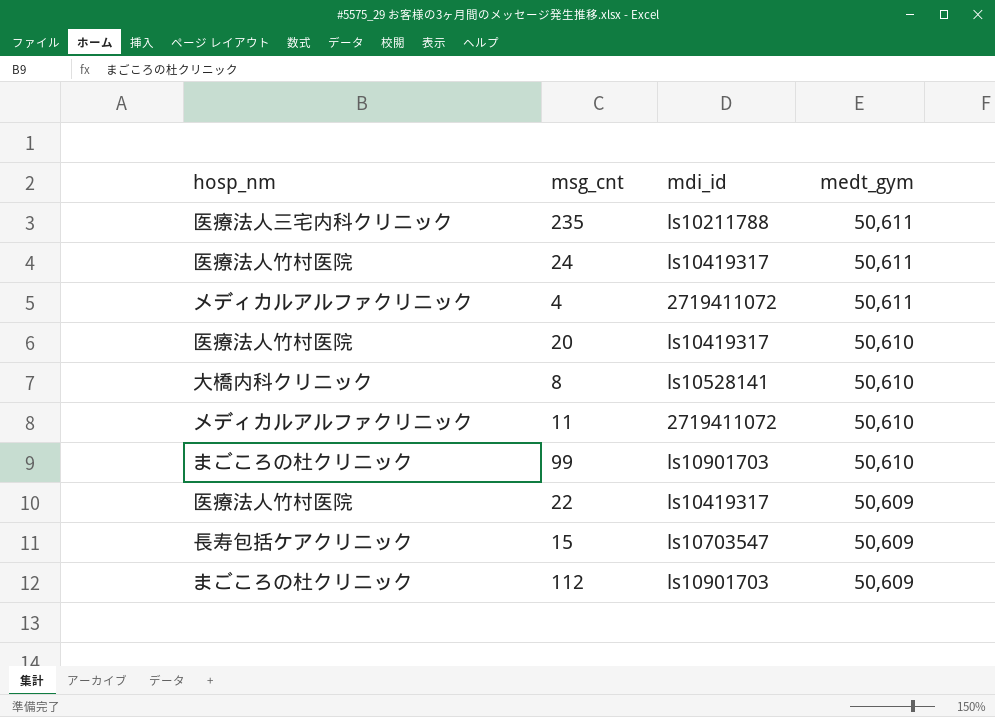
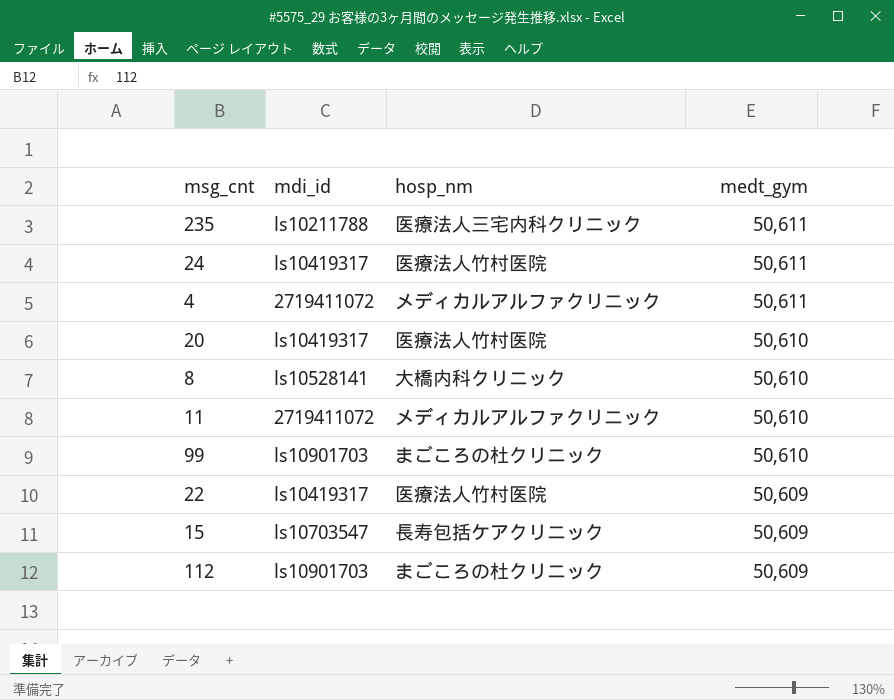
column hosp_nm | position: 1 -> 3

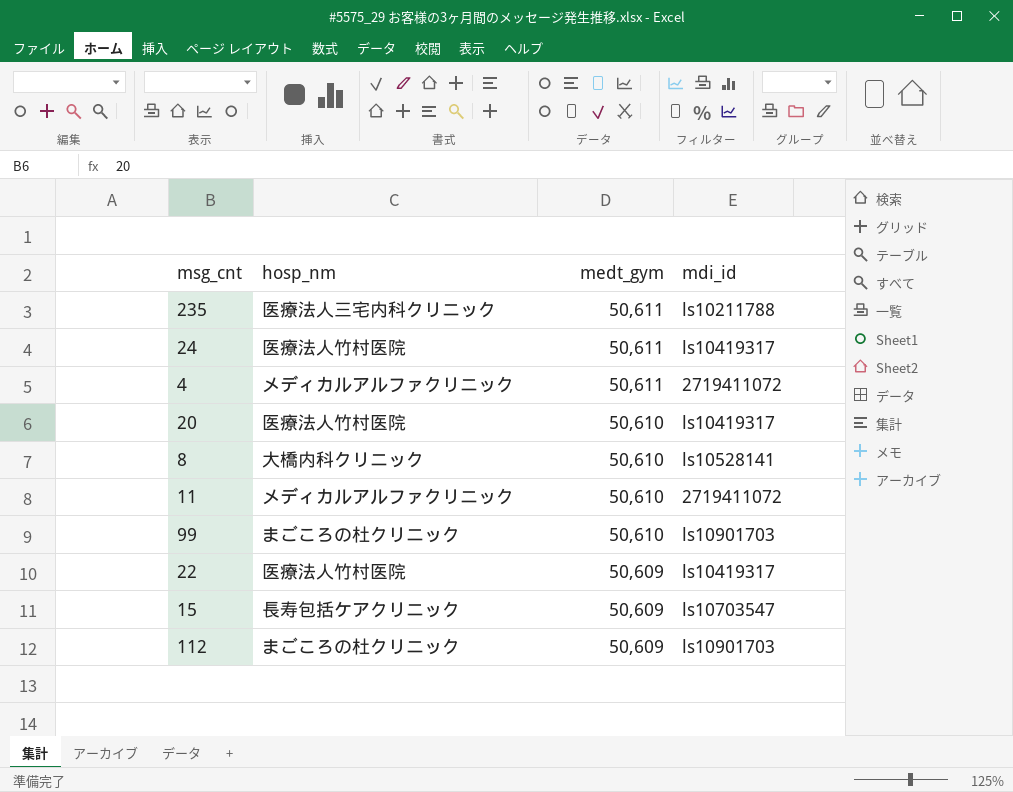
column mdi_id | position: 2 -> 4

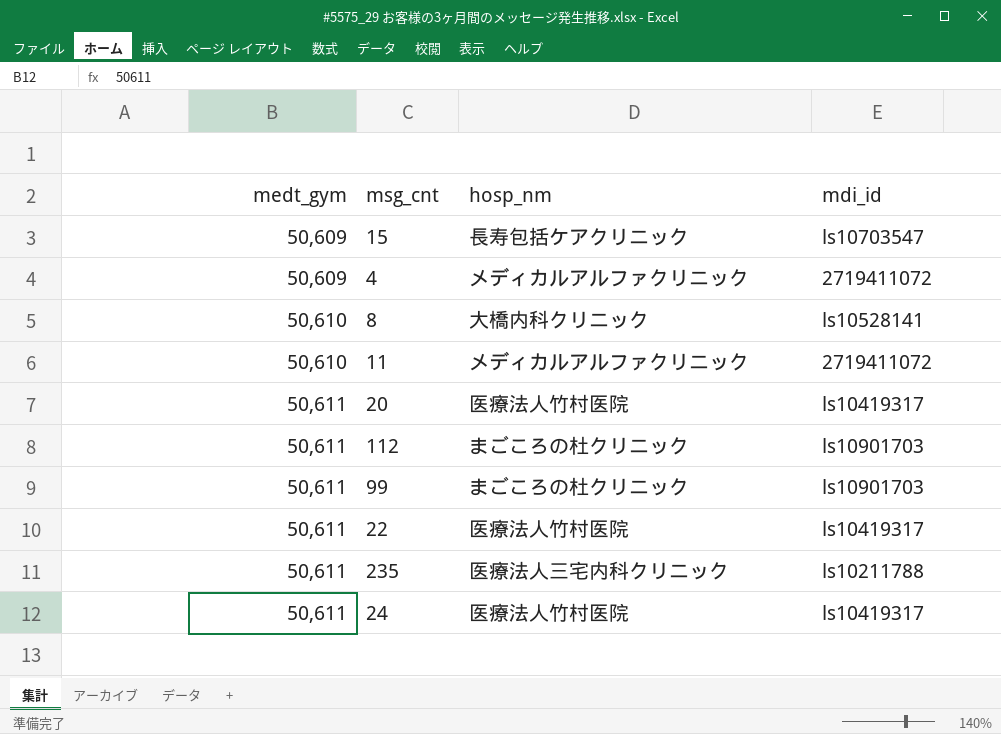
row order: medt_gym descending -> medt_gym ascending
column medt_gym | position: 3 -> 1
4 | medt_gym: 50,611 -> 50,609
20 | medt_gym: 50,610 -> 50,611
112 | medt_gym: 50,609 -> 50,611
99 | medt_gym: 50,610 -> 50,611
22 | medt_gym: 50,609 -> 50,611

